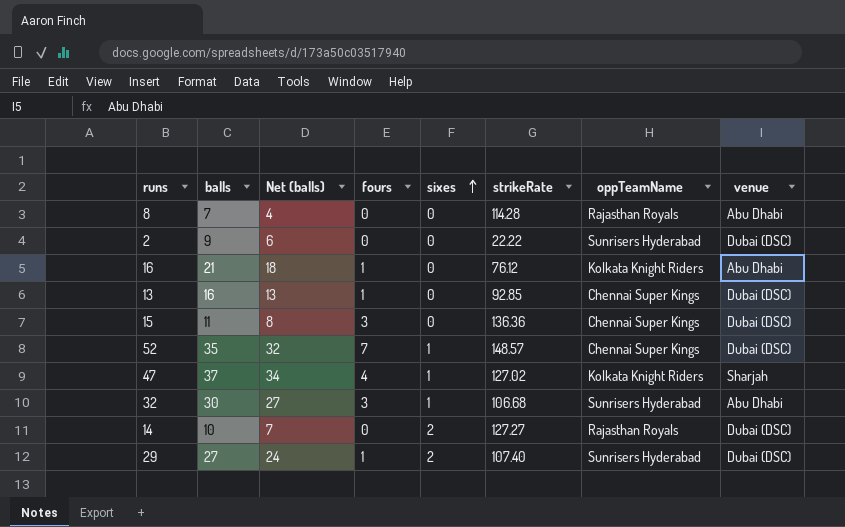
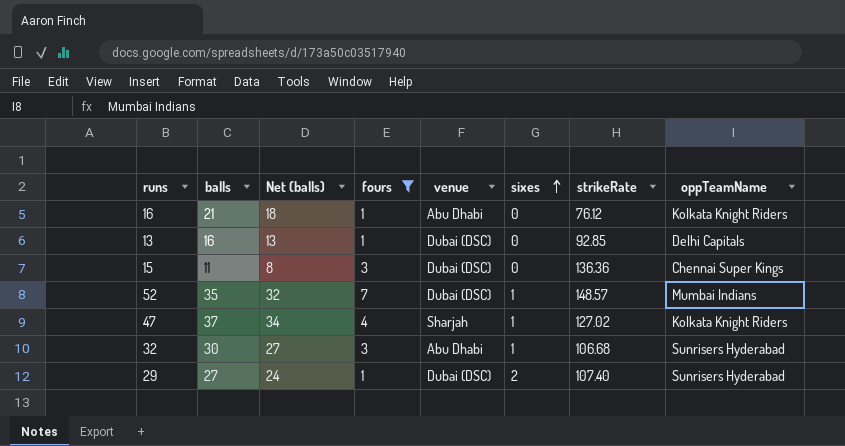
filter: none -> fours != 0
column venue | position: 8 -> 5
13 | oppTeamName: Chennai Super Kings -> Delhi Capitals
52 | oppTeamName: Chennai Super Kings -> Mumbai Indians

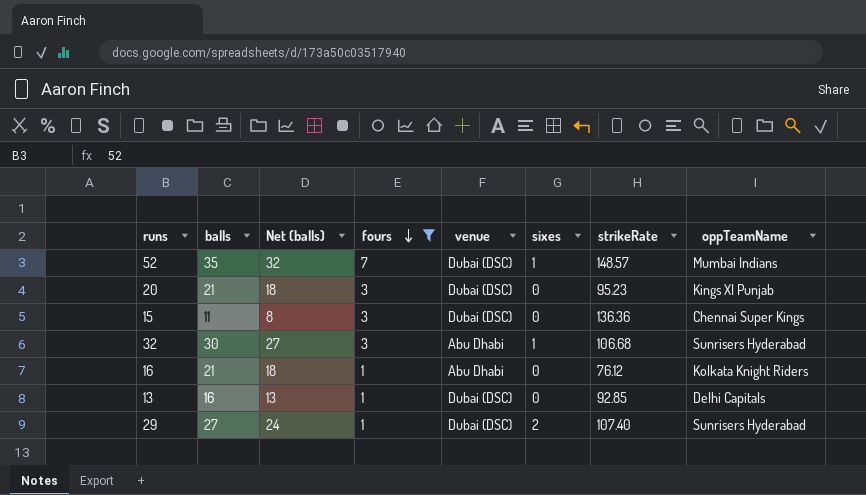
row order: sixes ascending -> fours descending
row 47: 37 | 34 | 4 | Sharjah | 1 | 127.02 | Kolkata Knight Riders -> none
row 20: none -> 21 | 18 | 3 | Dubai (DSC) | 0 | 95.23 | Kings XI Punjab

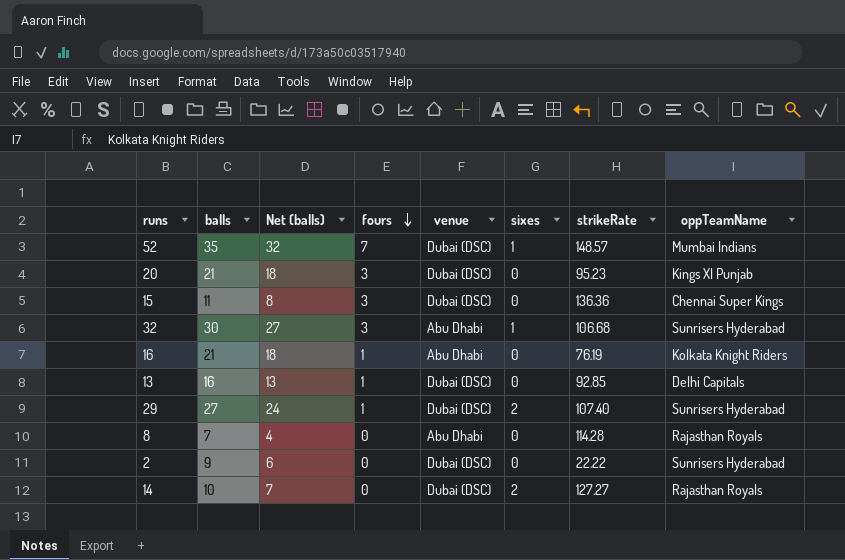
filter: fours != 0 -> none
16 | strikeRate: 76.12 -> 76.19

